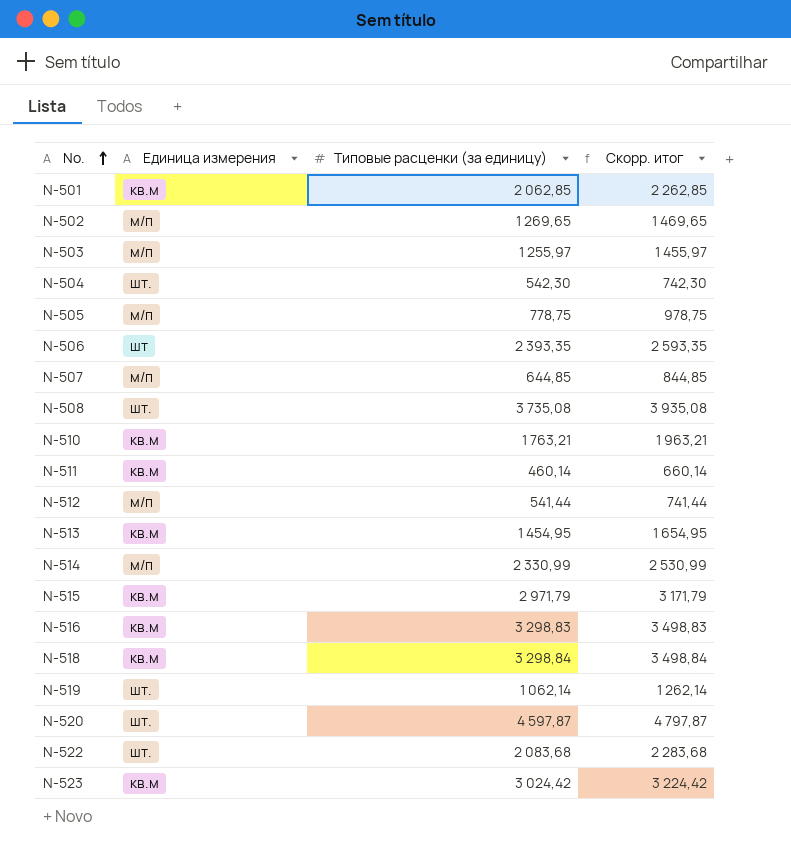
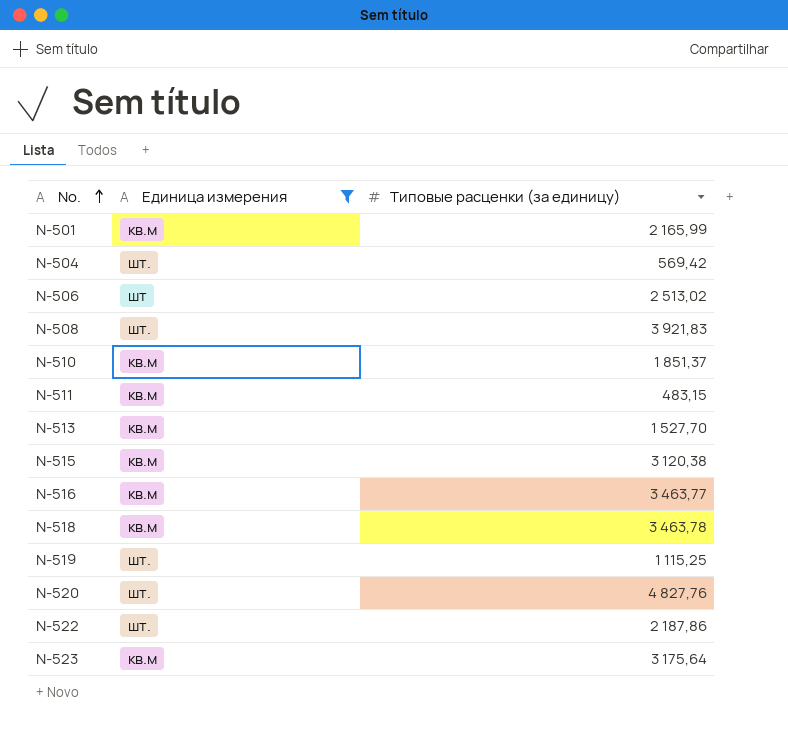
filter: none -> Единица измерения != м/п
column Скорр. итог | formula: [Типовые расценки (за единицу)] + 200 -> none
N-501 | Типовые расценки (за единицу): 2 062,85 -> 2 165,99
N-504 | Типовые расценки (за единицу): 542,30 -> 569,42
N-506 | Типовые расценки (за единицу): 2 393,35 -> 2 513,02
N-508 | Типовые расценки (за единицу): 3 735,08 -> 3 921,83
N-510 | Типовые расценки (за единицу): 1 763,21 -> 1 851,37
N-511 | Типовые расценки (за единицу): 460,14 -> 483,15
N-513 | Типовые расценки (за единицу): 1 454,95 -> 1 527,70
N-515 | Типовые расценки (за единицу): 2 971,79 -> 3 120,38
N-516 | Типовые расценки (за единицу): 3 298,83 -> 3 463,77
N-518 | Типовые расценки (за единицу): 3 298,84 -> 3 463,78
N-519 | Типовые расценки (за единицу): 1 062,14 -> 1 115,25
N-520 | Типовые расценки (за единицу): 4 597,87 -> 4 827,76
N-522 | Типовые расценки (за единицу): 2 083,68 -> 2 187,86
N-523 | Типовые расценки (за единицу): 3 024,42 -> 3 175,64

